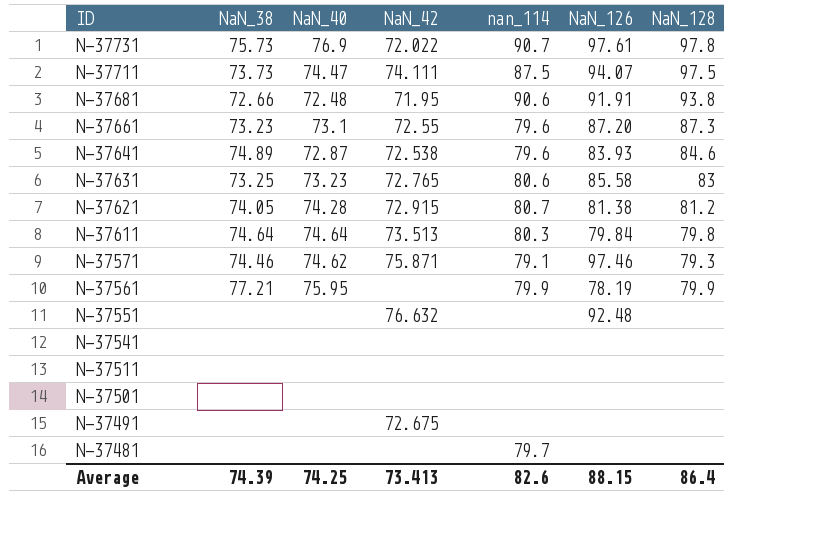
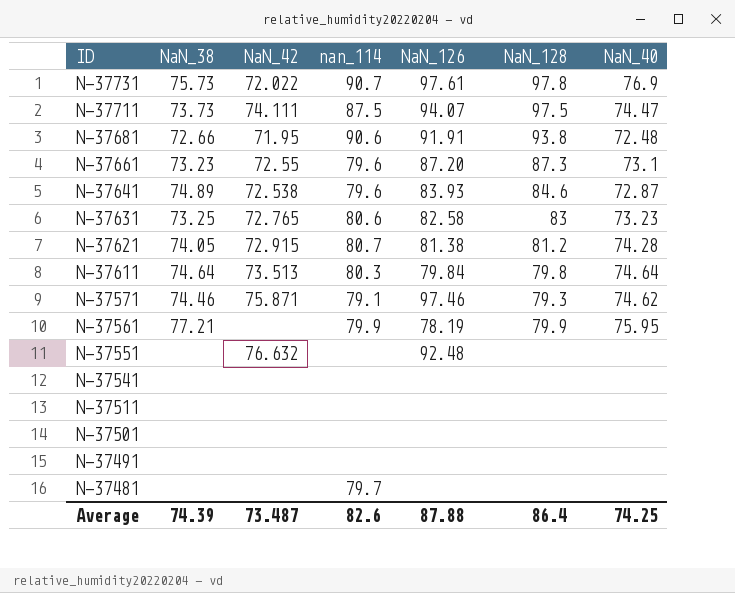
column NaN_40 | position: 3 -> 7
N-37631 | NaN_126: 85.58 -> 82.58
N-37491 | NaN_42: 72.675 -> none
Average | NaN_42: 73.413 -> 73.487
Average | NaN_126: 88.15 -> 87.88

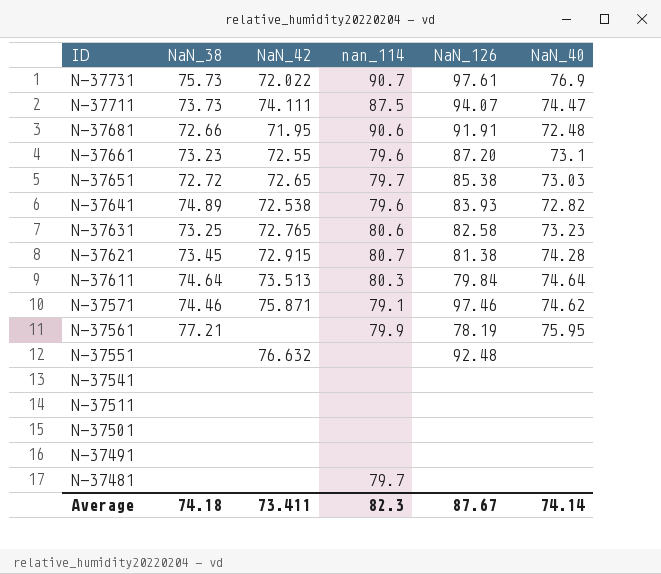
column NaN_128 | position: 6 -> none
row N-37651: none -> 72.72 | 72.65 | 79.7 | 85.38 | 73.03
N-37641 | NaN_40: 72.87 -> 72.82
N-37621 | NaN_38: 74.05 -> 73.45
Average | NaN_38: 74.39 -> 74.18
Average | NaN_42: 73.487 -> 73.411
Average | nan_114: 82.6 -> 82.3
Average | NaN_126: 87.88 -> 87.67
Average | NaN_40: 74.25 -> 74.14

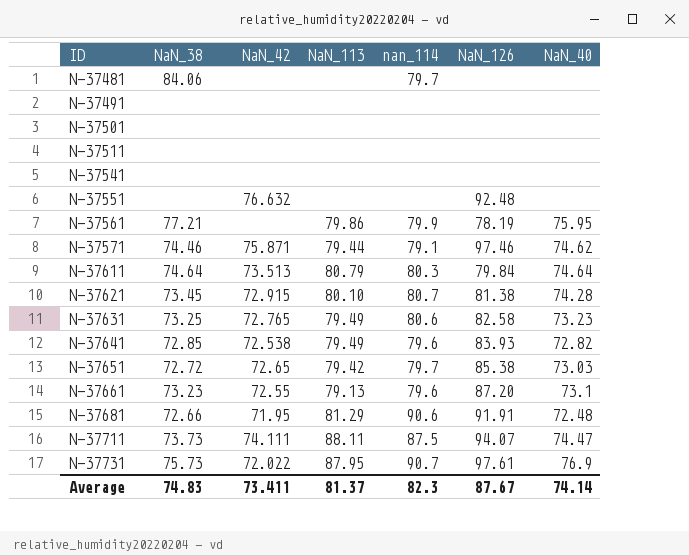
row order: ID descending -> ID ascending
column NaN_113 | position: none -> 4
N-37481 | NaN_38: none -> 84.06
N-37641 | NaN_38: 74.89 -> 72.85
Average | NaN_38: 74.18 -> 74.83

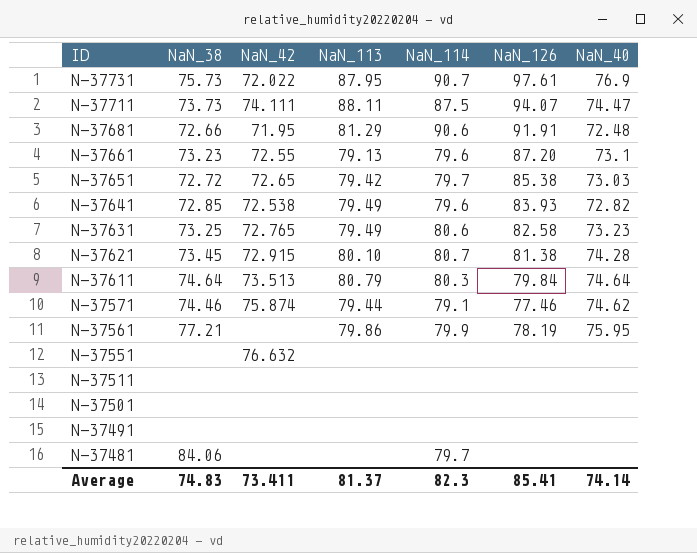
row order: ID ascending -> ID descending
column name: nan_114 -> NaN_114
row N-37541: none | none | none | none | none | none -> none
N-37571 | NaN_42: 75.871 -> 75.874
N-37571 | NaN_126: 97.46 -> 77.46
N-37551 | NaN_126: 92.48 -> none
Average | NaN_126: 87.67 -> 85.41

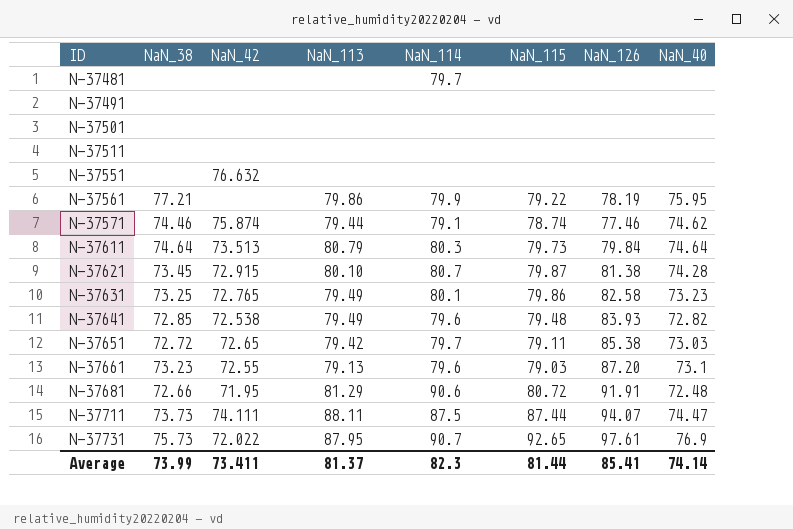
row order: ID descending -> ID ascending
column NaN_115 | position: none -> 6
N-37481 | NaN_38: 84.06 -> none
N-37631 | NaN_114: 80.6 -> 80.1
Average | NaN_38: 74.83 -> 73.99

